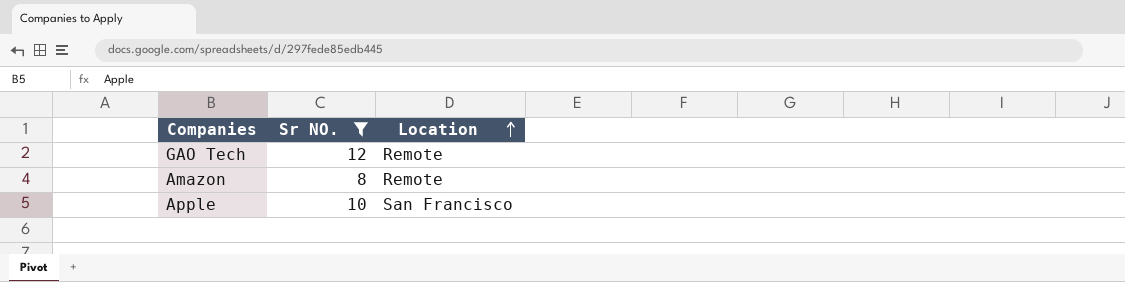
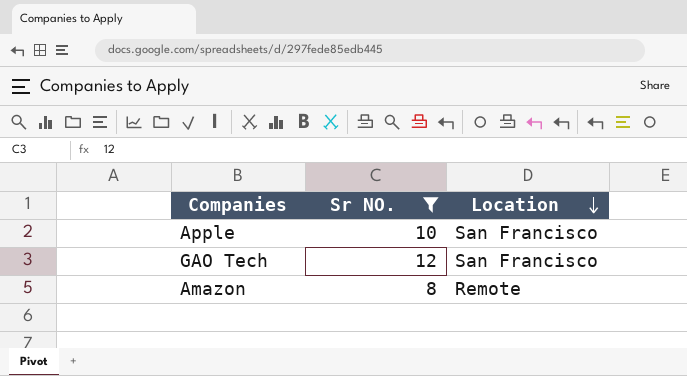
row order: Location ascending -> Location descending
GAO Tech | Location: Remote -> San Francisco

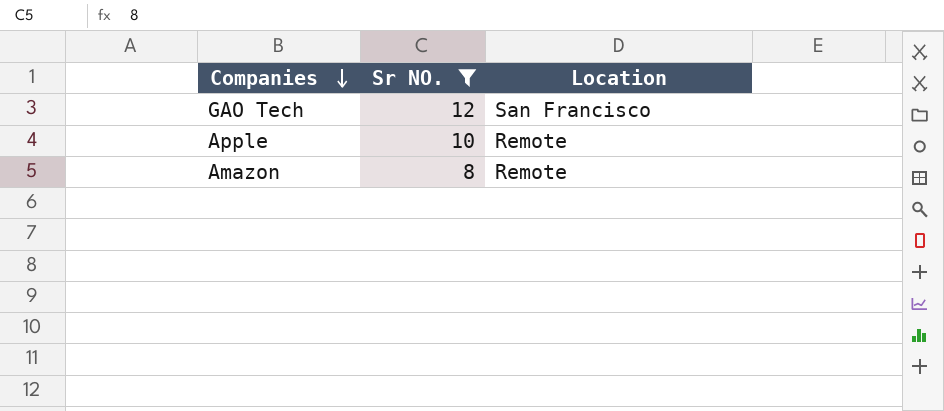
row order: Location descending -> Companies descending
Apple | Location: San Francisco -> Remote

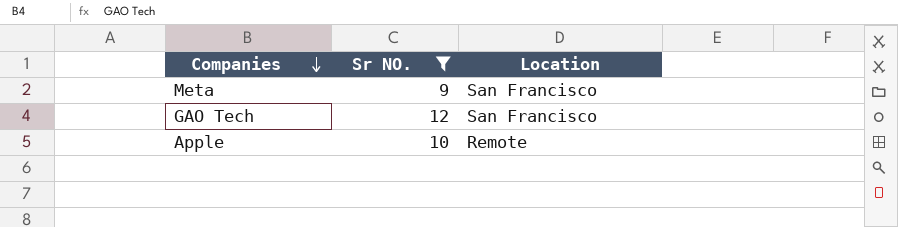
row Amazon: 8 | Remote -> none
row Meta: none -> 9 | San Francisco

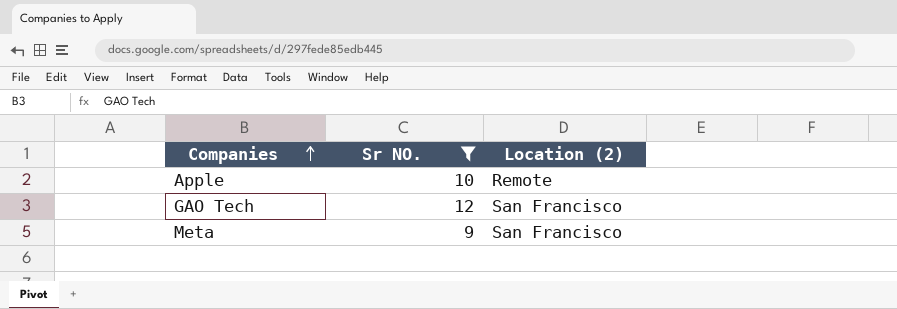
row order: Companies descending -> Companies ascending
column name: Location -> Location (2)

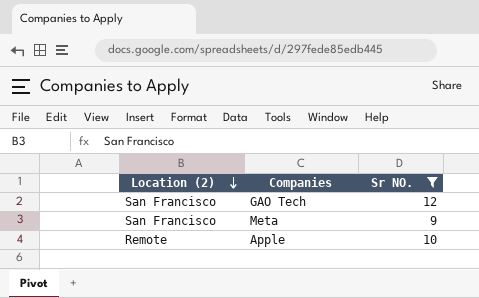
row order: Companies ascending -> Location (2) descending
column Location (2) | position: 3 -> 1

